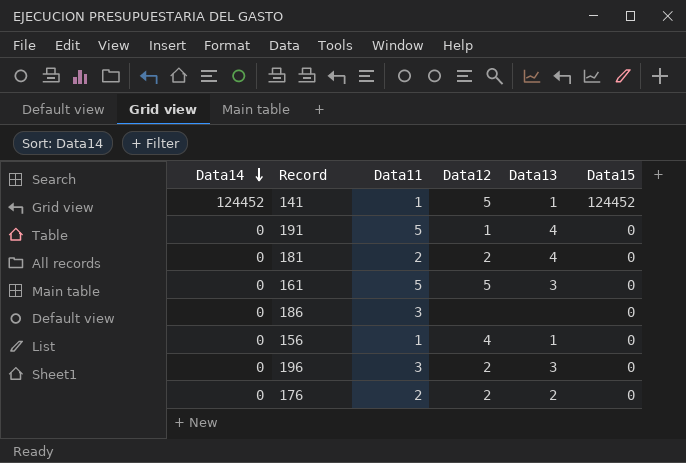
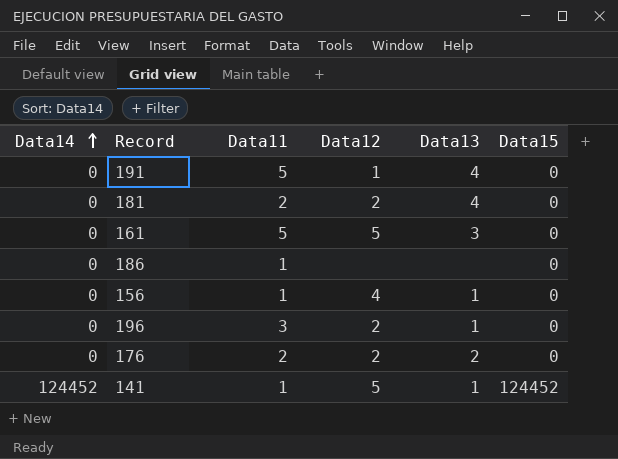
row order: Data14 descending -> Data14 ascending
186 | Data11: 3 -> 1
196 | Data13: 3 -> 1

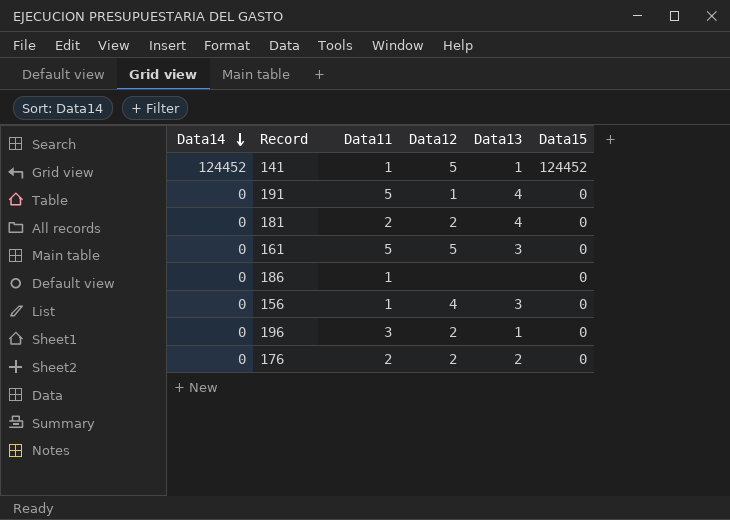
row order: Data14 ascending -> Data14 descending
156 | Data13: 1 -> 3

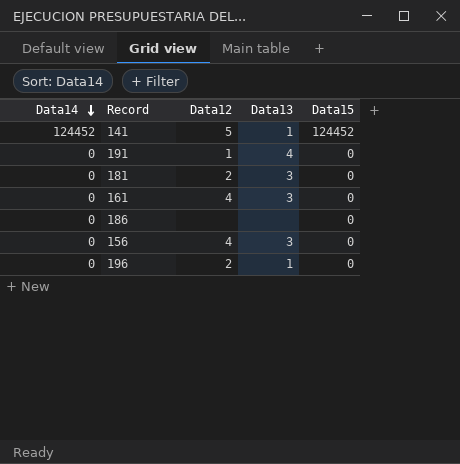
column Data11 | position: 3 -> none
row 176: 0 | 2 | 2 | 2 | 0 -> none
181 | Data13: 4 -> 3
161 | Data12: 5 -> 4

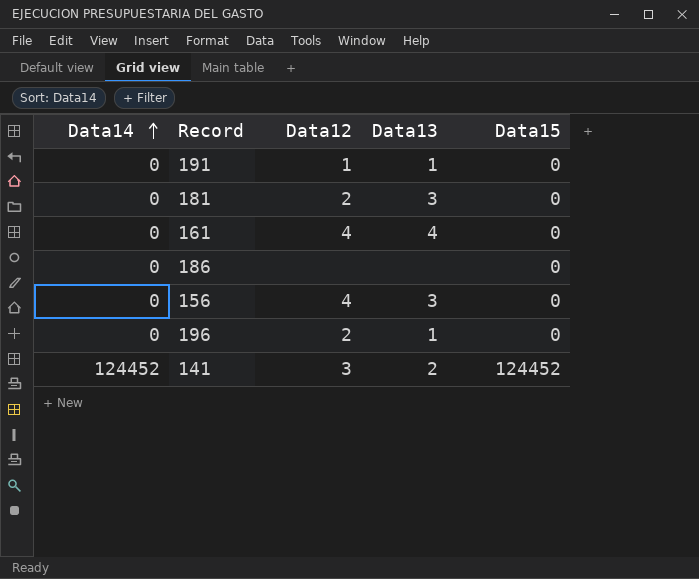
row order: Data14 descending -> Data14 ascending
191 | Data13: 4 -> 1
161 | Data13: 3 -> 4
141 | Data12: 5 -> 3
141 | Data13: 1 -> 2

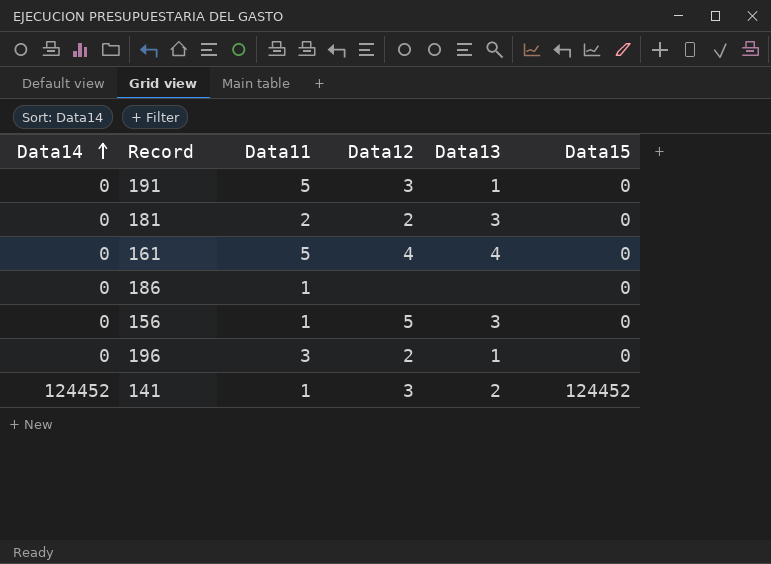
column Data11 | position: none -> 3
191 | Data12: 1 -> 3
156 | Data12: 4 -> 5

